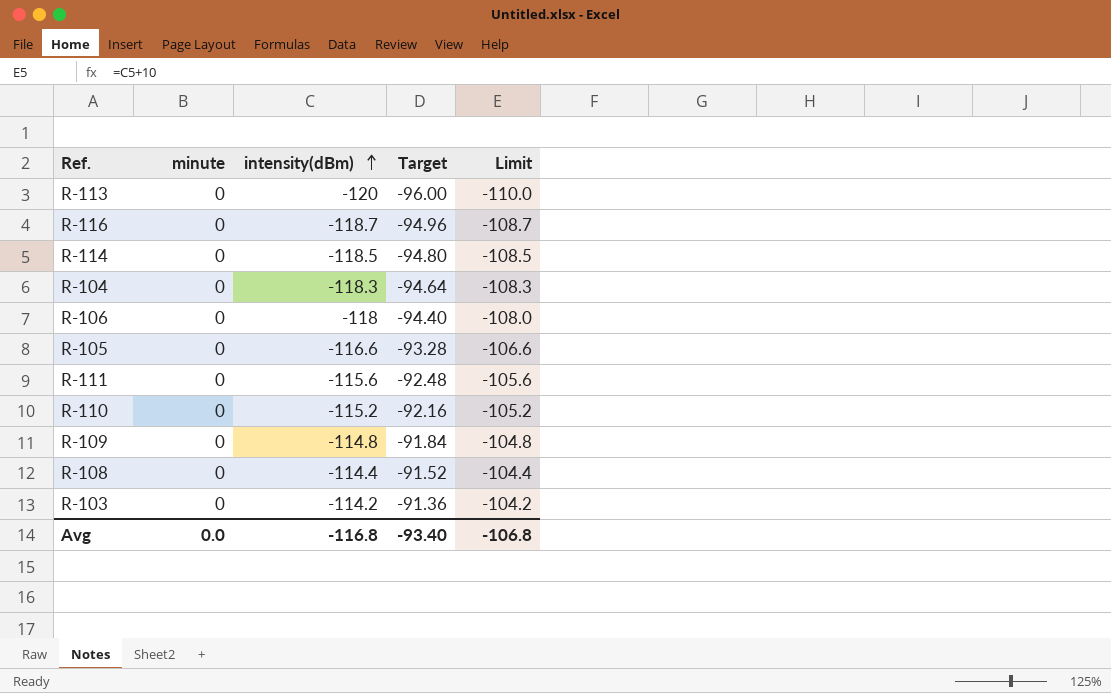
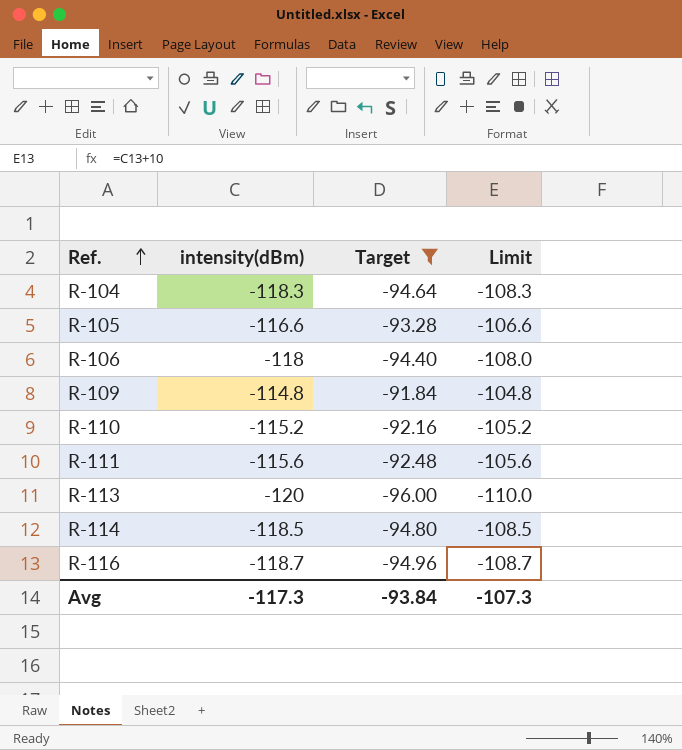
filter: none -> Target <= -91.84
row order: intensity(dBm) ascending -> Ref. ascending
column minute | position: 2 -> none
Avg | intensity(dBm): -116.8 -> -117.3
Avg | Target: -93.40 -> -93.84
Avg | Limit: -106.8 -> -107.3

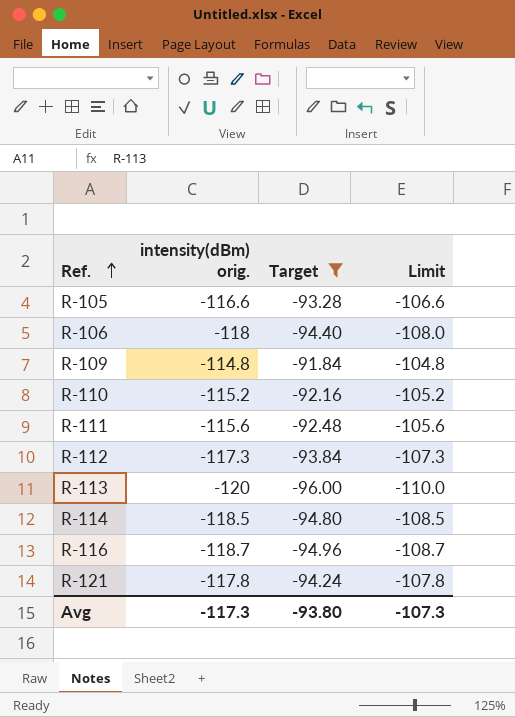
column name: intensity(dBm) -> intensity(dBm) orig.
row R-104: -118.3 | -94.64 | -108.3 -> none
row R-112: none -> -117.3 | -93.84 | -107.3
row R-121: none -> -117.8 | -94.24 | -107.8
Avg | Target: -93.84 -> -93.80

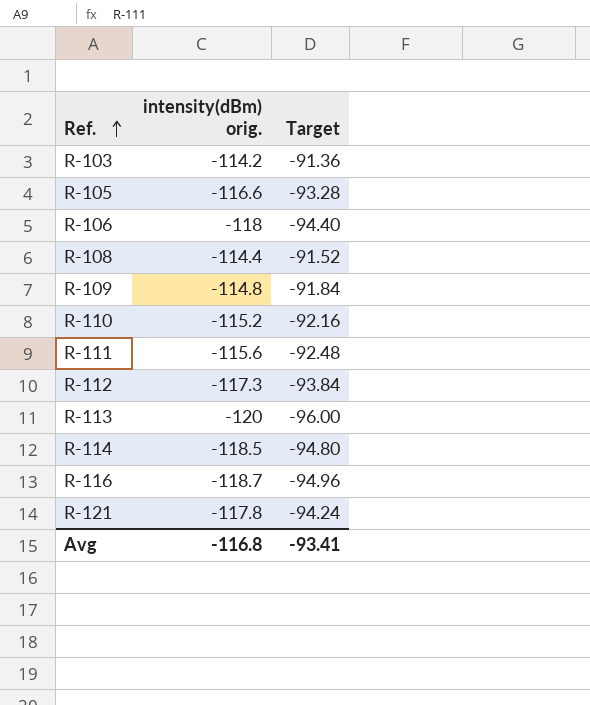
filter: Target <= -91.84 -> none
column Limit | formula: [intensity(dBm) orig.] + 10 -> none
Avg | intensity(dBm) orig.: -117.3 -> -116.8
Avg | Target: -93.80 -> -93.41

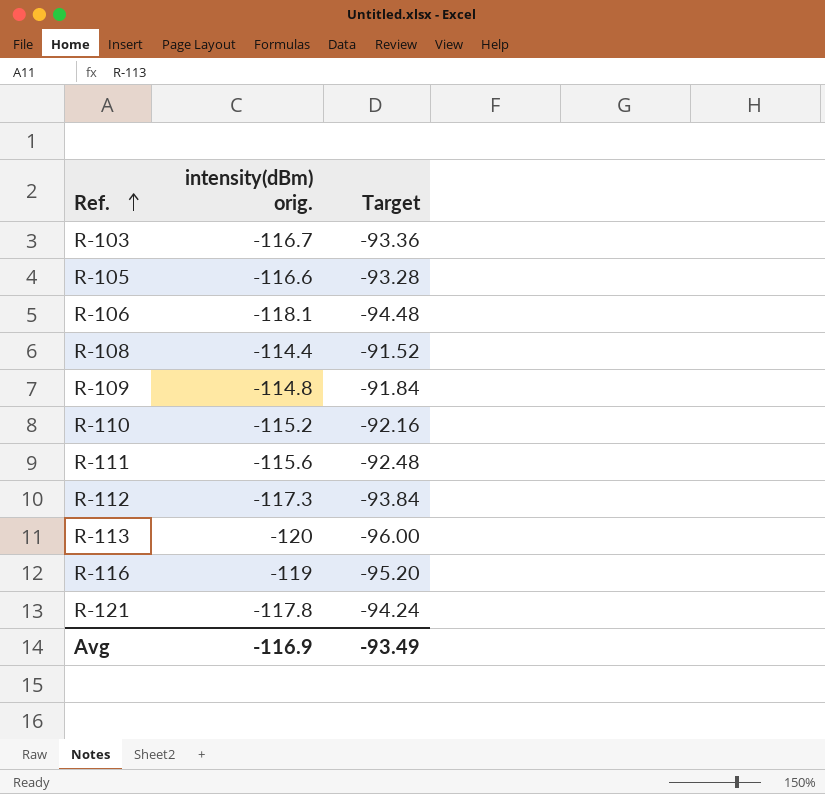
row R-114: -118.5 | -94.80 -> none
R-103 | intensity(dBm) orig.: -114.2 -> -116.7
R-103 | Target: -91.36 -> -93.36
R-106 | intensity(dBm) orig.: -118 -> -118.1
R-106 | Target: -94.40 -> -94.48
R-116 | intensity(dBm) orig.: -118.7 -> -119
R-116 | Target: -94.96 -> -95.20
Avg | intensity(dBm) orig.: -116.8 -> -116.9
Avg | Target: -93.41 -> -93.49

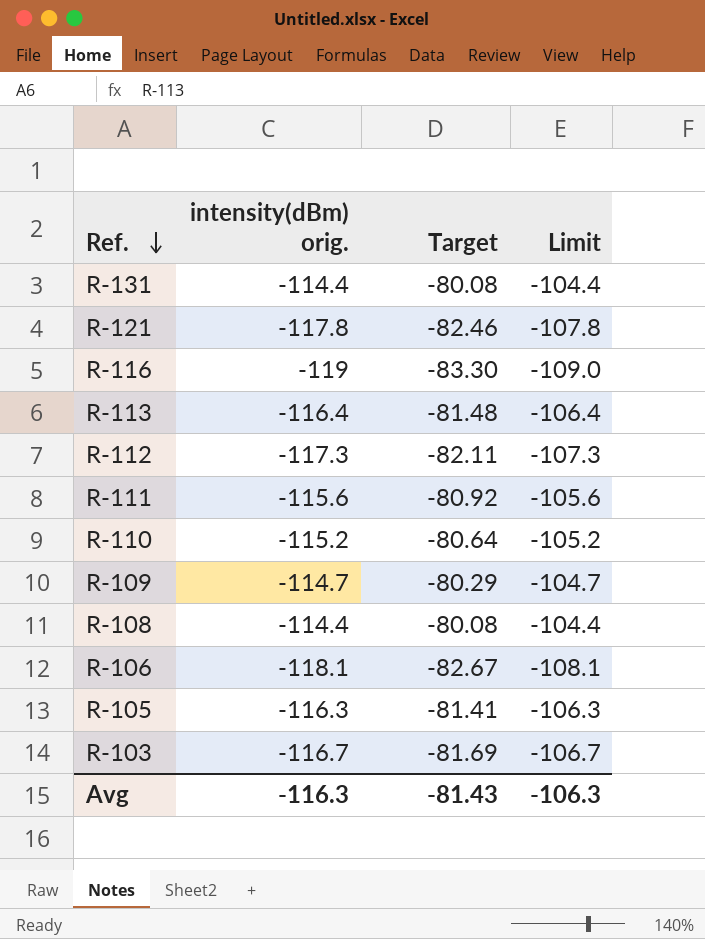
row order: Ref. ascending -> Ref. descending
column Target | formula: [intensity(dBm) orig.] * 0.8 -> [intensity(dBm) orig.] * 0.7
column Limit | formula: none -> [intensity(dBm) orig.] + 10
row R-131: none -> -114.4 | -80.08 | -104.4
R-113 | intensity(dBm) orig.: -120 -> -116.4
R-109 | intensity(dBm) orig.: -114.8 -> -114.7
R-105 | intensity(dBm) orig.: -116.6 -> -116.3
Avg | intensity(dBm) orig.: -116.9 -> -116.3
Avg | Target: -93.49 -> -81.43

